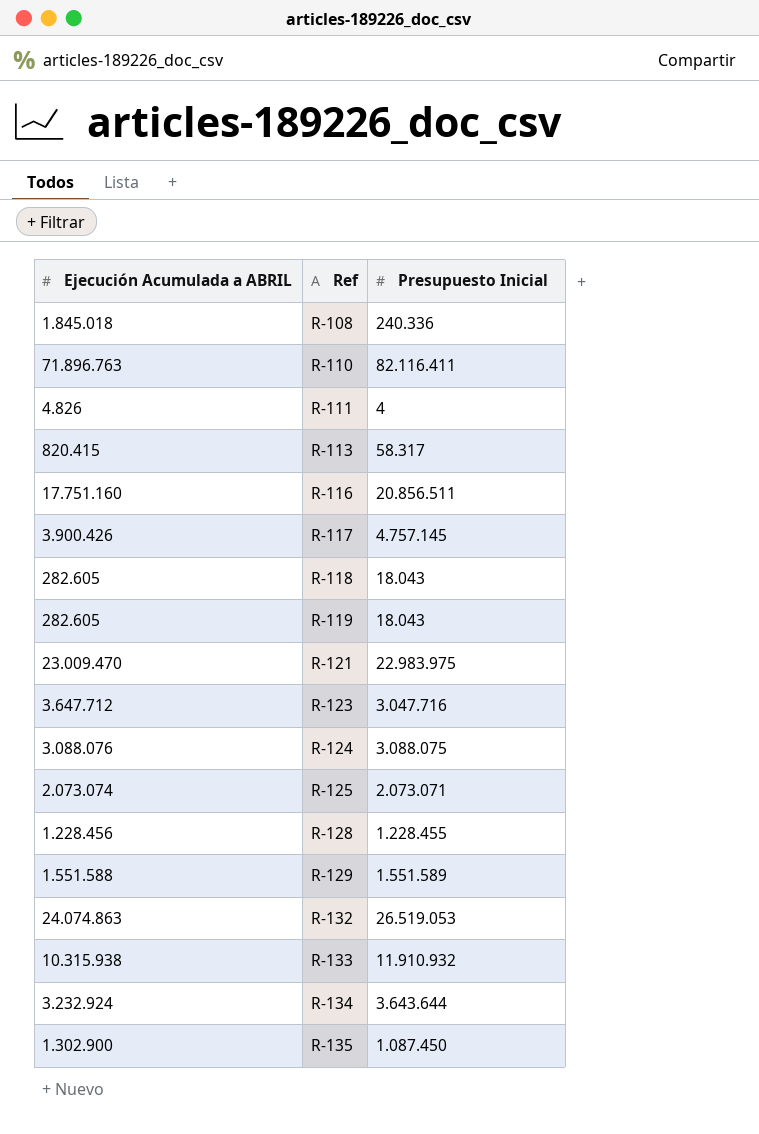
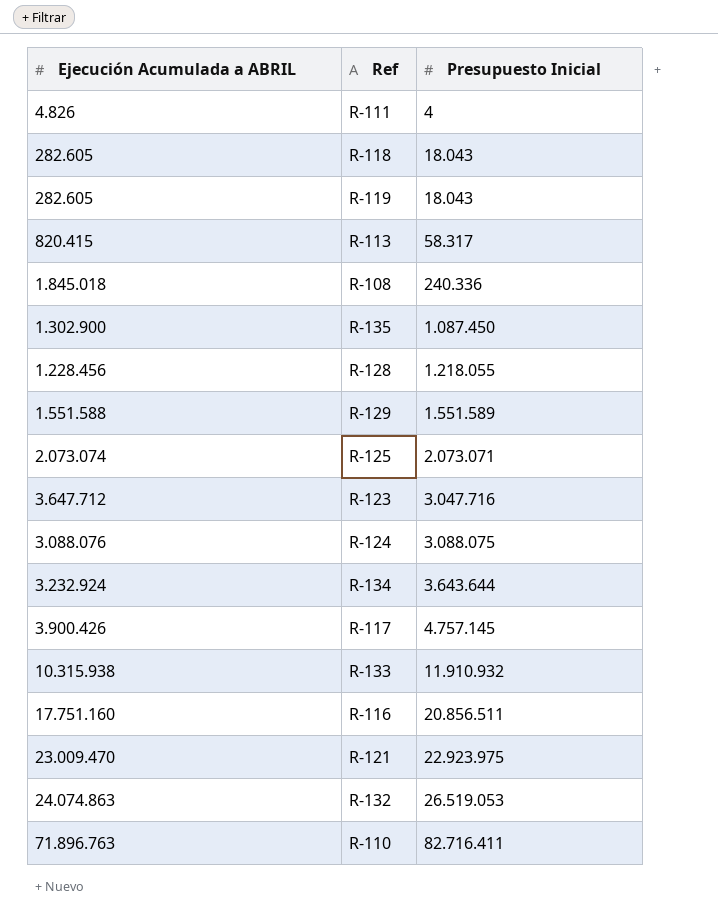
row order: Ref ascending -> Presupuesto Inicial ascending
R-128 | Presupuesto Inicial: 1.228.455 -> 1.218.055
R-121 | Presupuesto Inicial: 22.983.975 -> 22.923.975
R-110 | Presupuesto Inicial: 82.116.411 -> 82.716.411

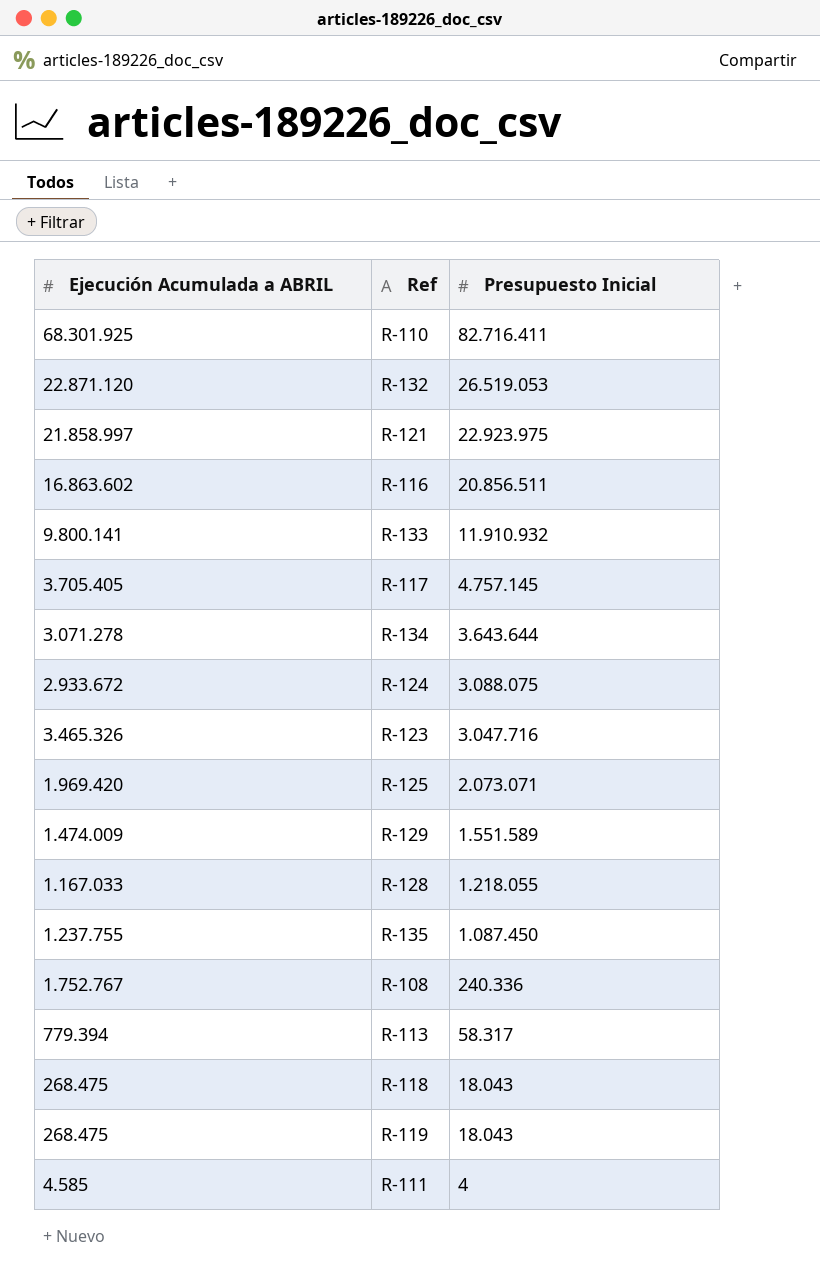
row order: Presupuesto Inicial ascending -> Presupuesto Inicial descending
R-110 | Ejecución Acumulada a ABRIL: 71.896.763 -> 68.301.925
R-132 | Ejecución Acumulada a ABRIL: 24.074.863 -> 22.871.120
R-121 | Ejecución Acumulada a ABRIL: 23.009.470 -> 21.858.997
R-116 | Ejecución Acumulada a ABRIL: 17.751.160 -> 16.863.602
R-133 | Ejecución Acumulada a ABRIL: 10.315.938 -> 9.800.141
R-117 | Ejecución Acumulada a ABRIL: 3.900.426 -> 3.705.405
R-134 | Ejecución Acumulada a ABRIL: 3.232.924 -> 3.071.278
R-124 | Ejecución Acumulada a ABRIL: 3.088.076 -> 2.933.672
R-123 | Ejecución Acumulada a ABRIL: 3.647.712 -> 3.465.326
R-125 | Ejecución Acumulada a ABRIL: 2.073.074 -> 1.969.420
R-129 | Ejecución Acumulada a ABRIL: 1.551.588 -> 1.474.009
R-128 | Ejecución Acumulada a ABRIL: 1.228.456 -> 1.167.033
R-135 | Ejecución Acumulada a ABRIL: 1.302.900 -> 1.237.755
R-108 | Ejecución Acumulada a ABRIL: 1.845.018 -> 1.752.767
R-113 | Ejecución Acumulada a ABRIL: 820.415 -> 779.394
R-118 | Ejecución Acumulada a ABRIL: 282.605 -> 268.475
R-119 | Ejecución Acumulada a ABRIL: 282.605 -> 268.475
R-111 | Ejecución Acumulada a ABRIL: 4.826 -> 4.585

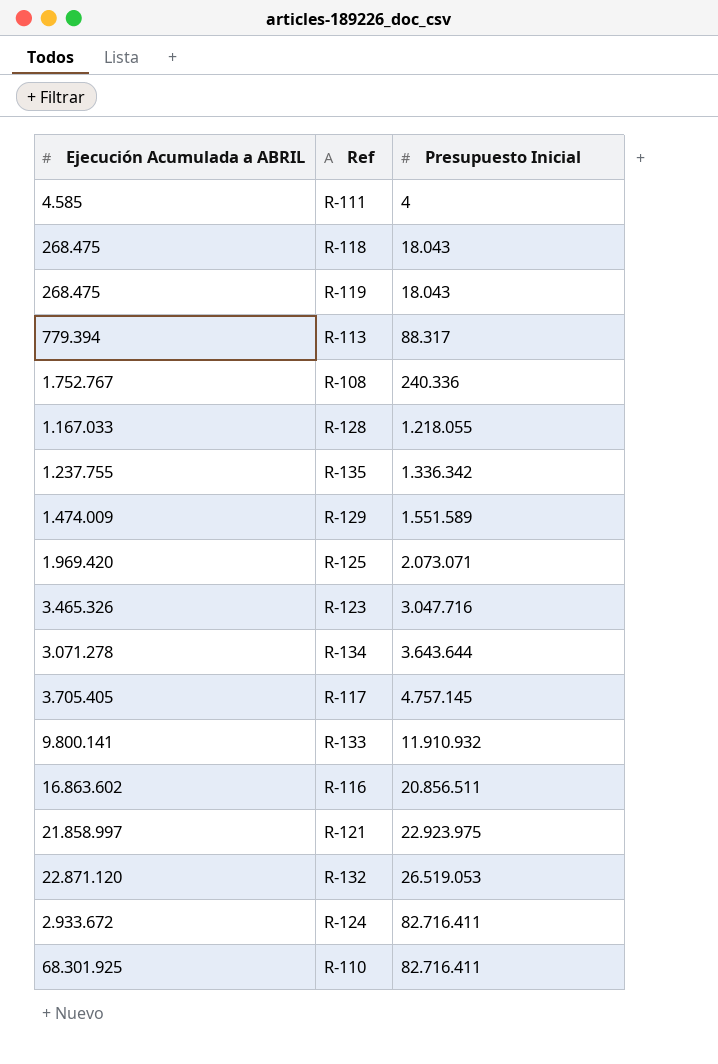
row order: Presupuesto Inicial descending -> Presupuesto Inicial ascending
R-113 | Presupuesto Inicial: 58.317 -> 88.317
R-135 | Presupuesto Inicial: 1.087.450 -> 1.336.342
R-124 | Presupuesto Inicial: 3.088.075 -> 82.716.411

